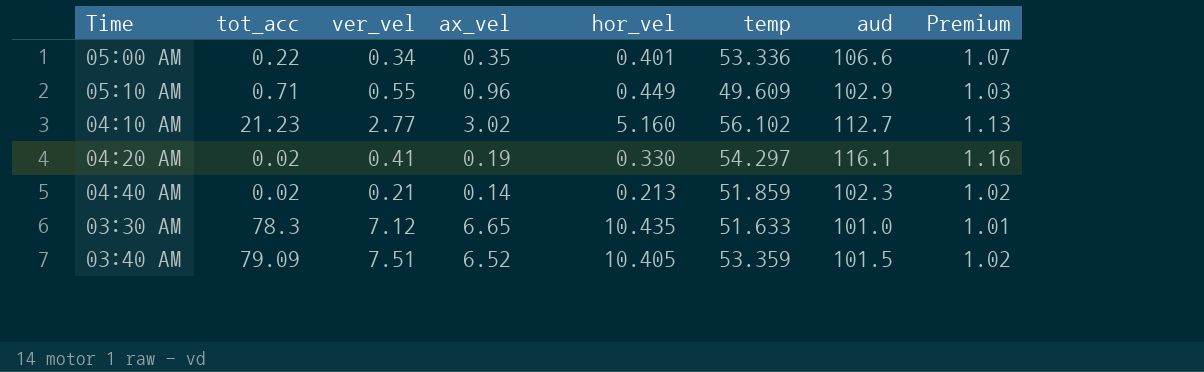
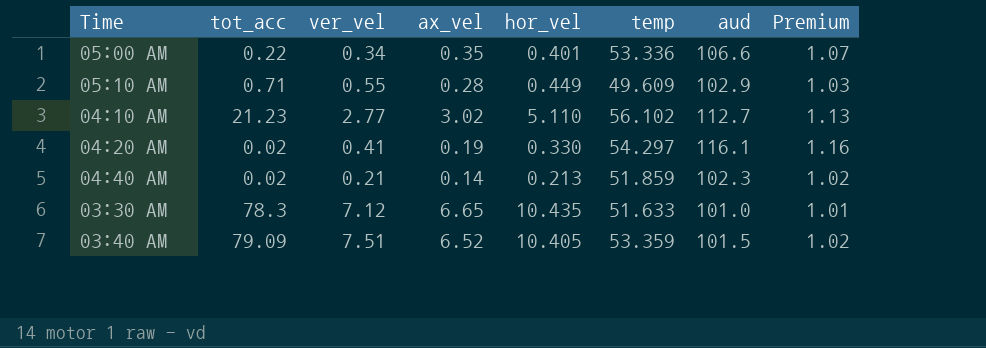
05:10 AM | ax_vel: 0.96 -> 0.28
04:10 AM | hor_vel: 5.160 -> 5.110

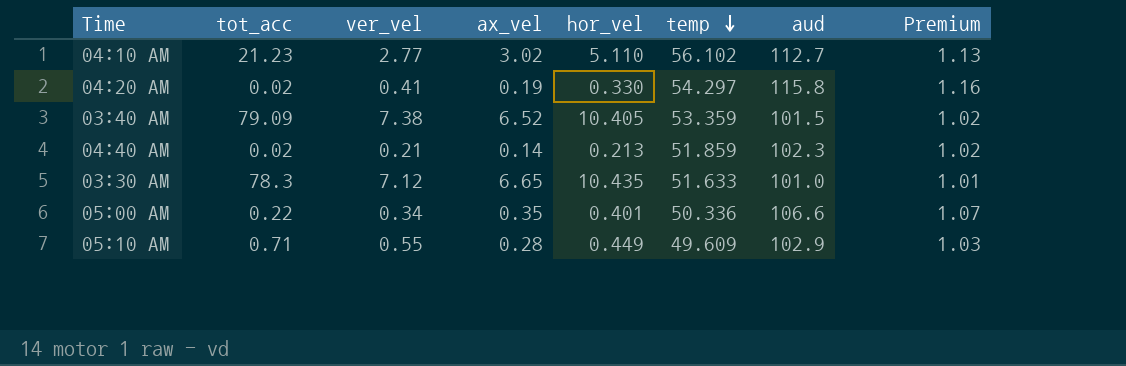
row order: none -> temp descending
04:20 AM | aud: 116.1 -> 115.8
03:40 AM | ver_vel: 7.51 -> 7.38
05:00 AM | temp: 53.336 -> 50.336

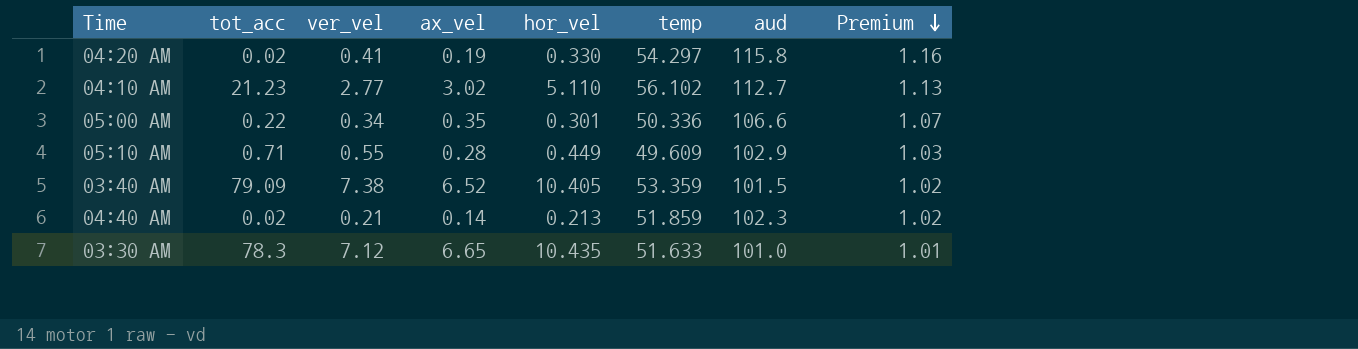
row order: temp descending -> Premium descending
05:00 AM | hor_vel: 0.401 -> 0.301

